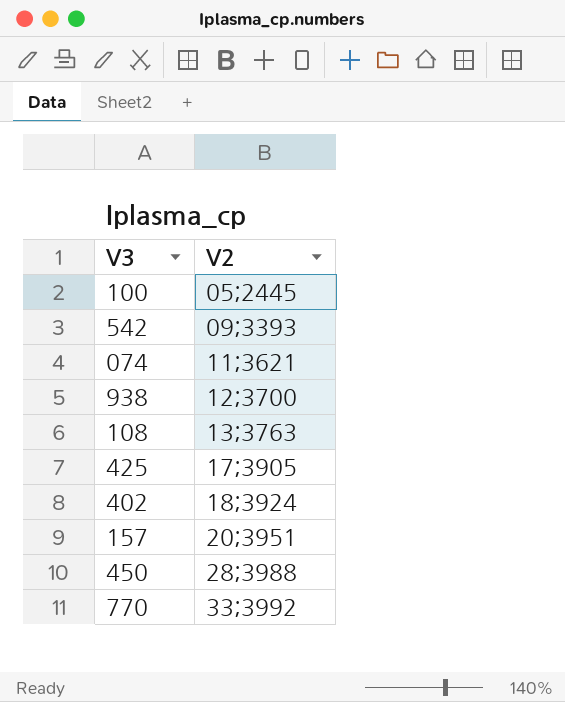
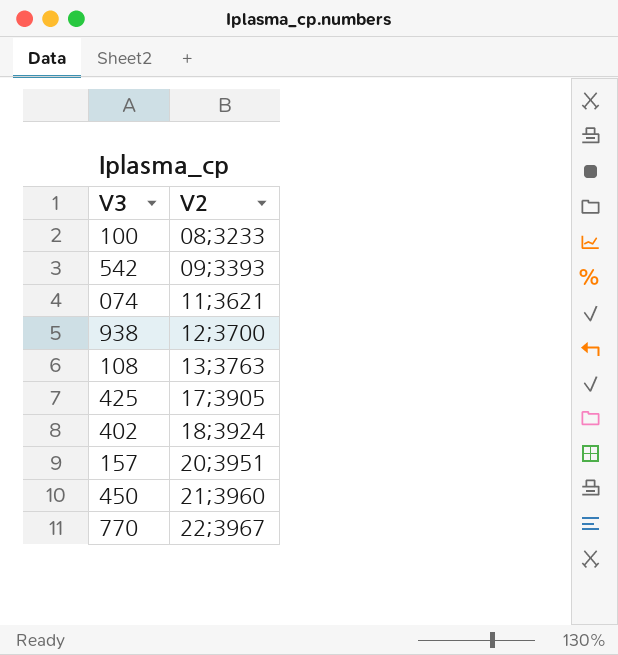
100 | V2: 05;2445 -> 08;3233
450 | V2: 28;3988 -> 21;3960
770 | V2: 33;3992 -> 22;3967

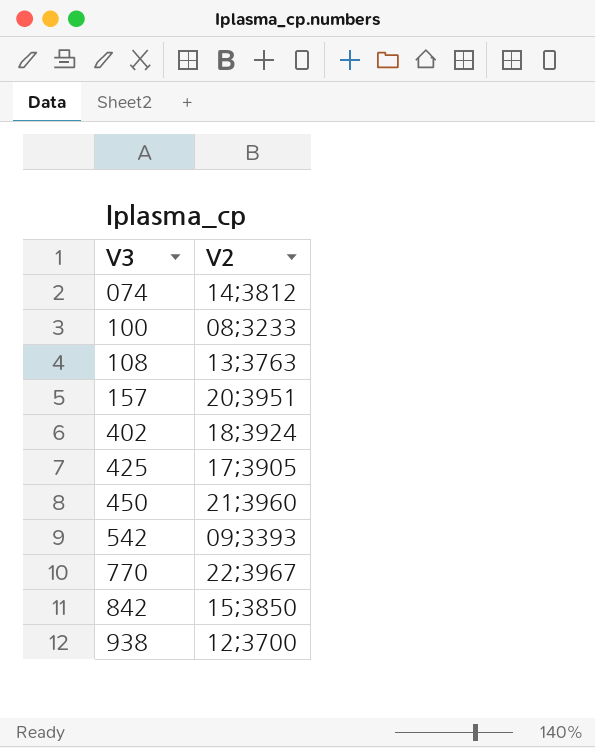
row order: V2 ascending -> V3 ascending
074 | V2: 11;3621 -> 14;3812
row 842: none -> 15;3850

